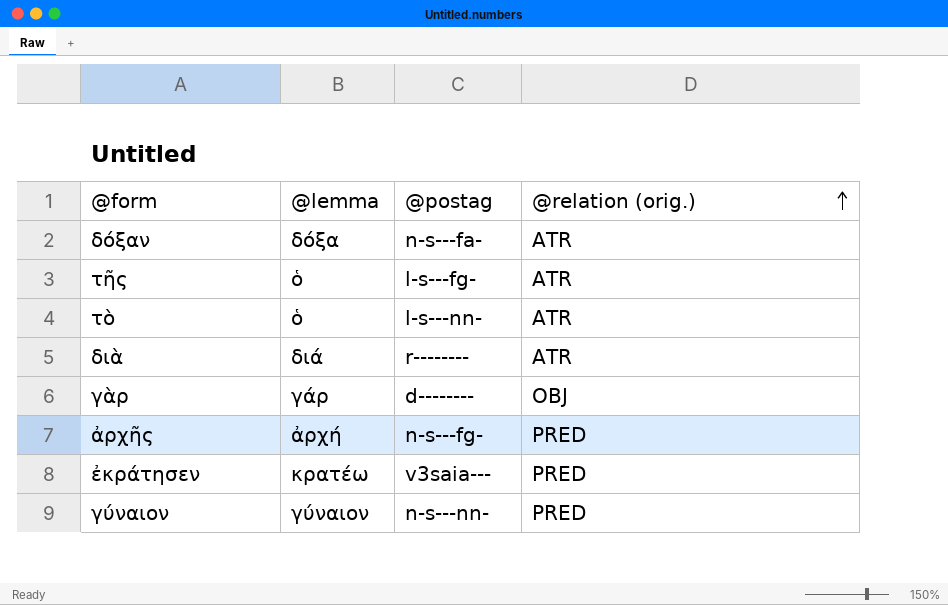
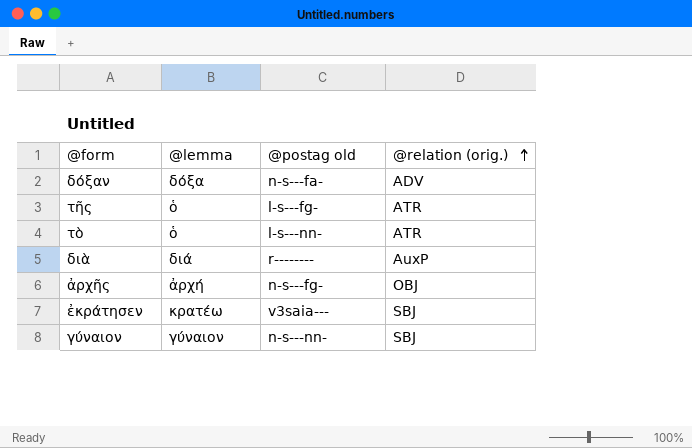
column name: @postag -> @postag old
row γὰρ: γάρ | d-------- | OBJ -> none
δόξαν | @relation (orig.): ATR -> ADV
διὰ | @relation (orig.): ATR -> AuxP
ἀρχῆς | @relation (orig.): PRED -> OBJ
ἐκράτησεν | @relation (orig.): PRED -> SBJ
γύναιον | @relation (orig.): PRED -> SBJ

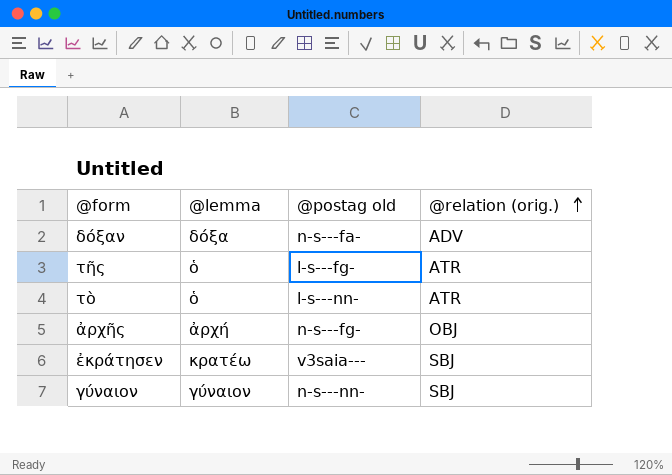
row διὰ: διά | r-------- | AuxP -> none

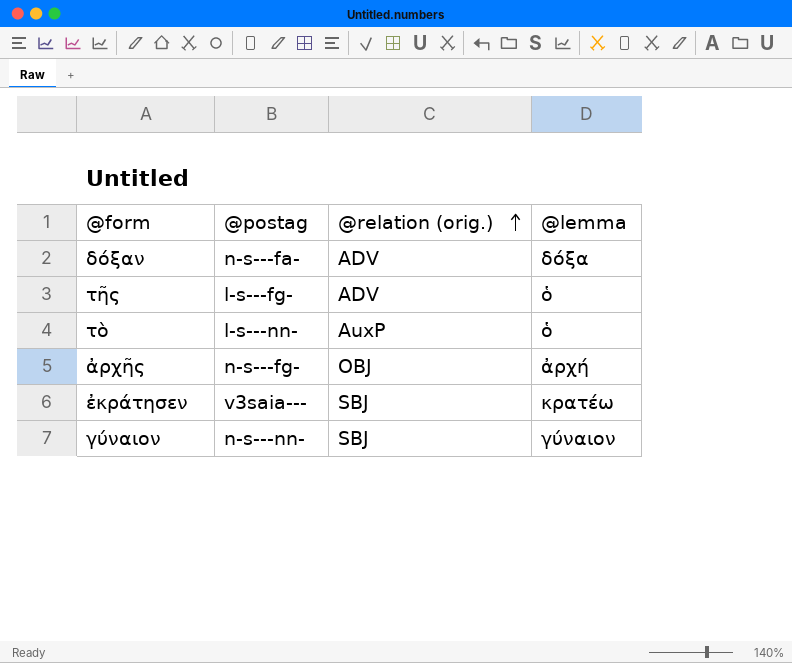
column name: @postag old -> @postag
column @lemma | position: 2 -> 4
τῆς | @relation (orig.): ATR -> ADV
τὸ | @relation (orig.): ATR -> AuxP

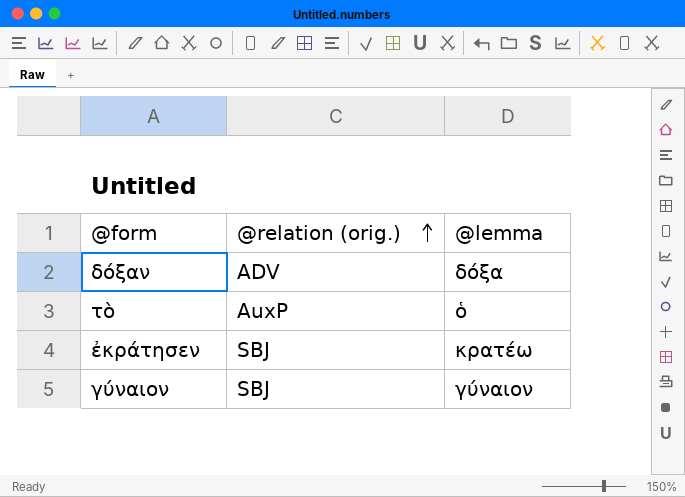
column @postag | position: 2 -> none
row τῆς: l-s---fg- | ADV | ὁ -> none
row ἀρχῆς: n-s---fg- | OBJ | ἀρχή -> none

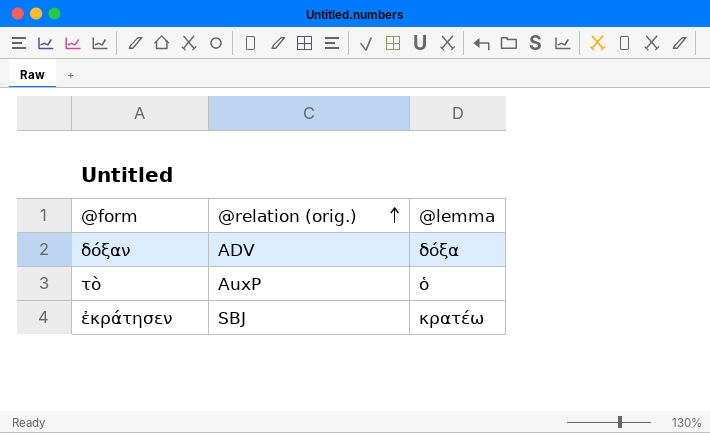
row γύναιον: SBJ | γύναιον -> none

